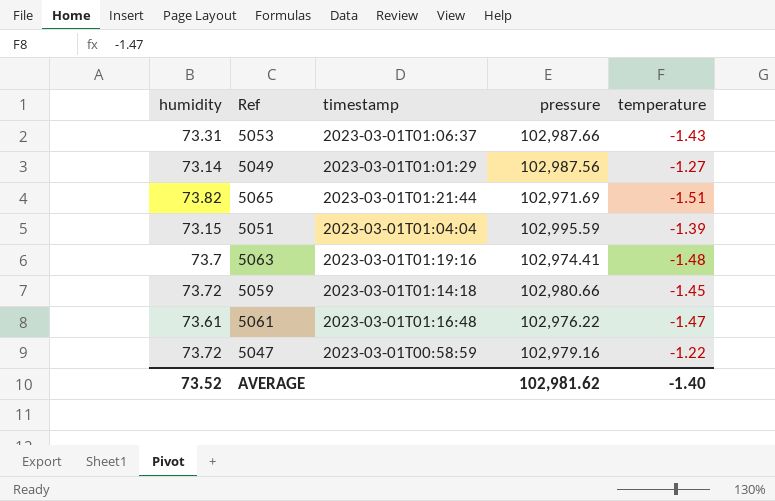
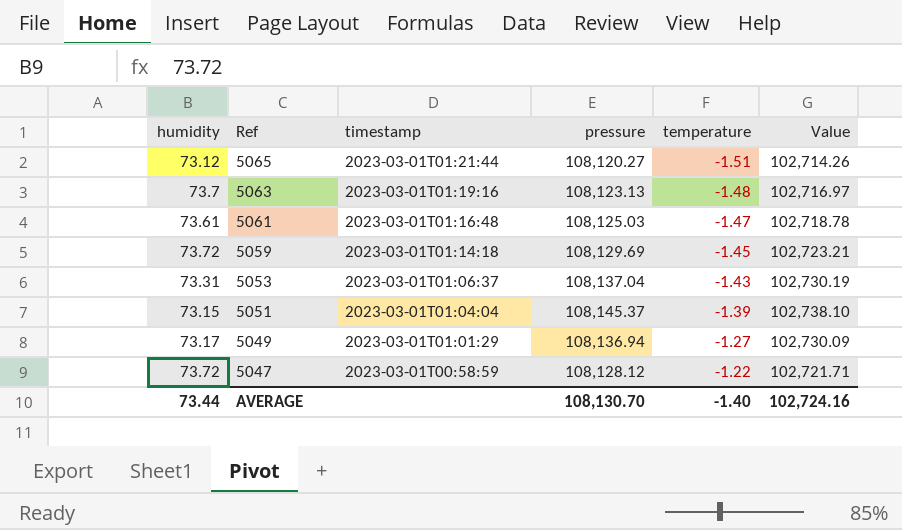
row order: none -> Ref descending
column Value | formula: none -> [pressure] * 0.95
5065 | humidity: 73.82 -> 73.12
5065 | pressure: 102,971.69 -> 108,120.27
5063 | pressure: 102,974.41 -> 108,123.13
5061 | pressure: 102,976.22 -> 108,125.03
5059 | pressure: 102,980.66 -> 108,129.69
5053 | pressure: 102,987.66 -> 108,137.04
5051 | pressure: 102,995.59 -> 108,145.37
5049 | humidity: 73.14 -> 73.17
5049 | pressure: 102,987.56 -> 108,136.94
5047 | pressure: 102,979.16 -> 108,128.12
AVERAGE | humidity: 73.52 -> 73.44
AVERAGE | pressure: 102,981.62 -> 108,130.70

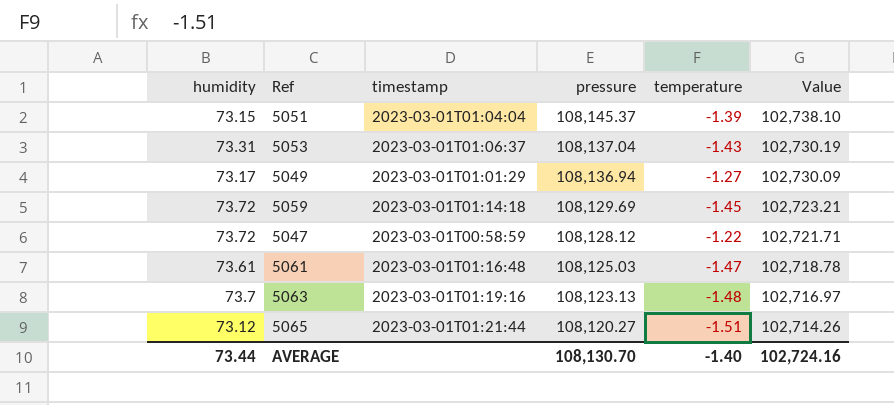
row order: Ref descending -> pressure descending

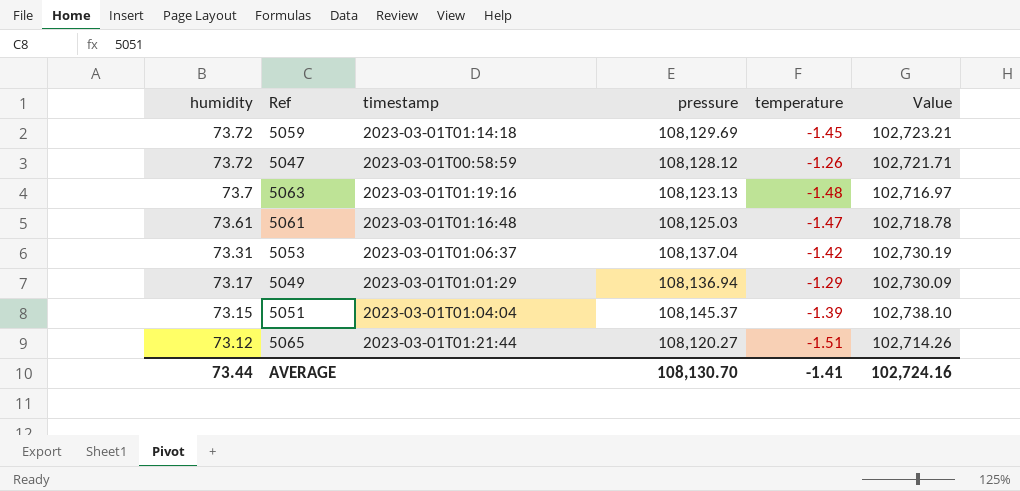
row order: pressure descending -> humidity descending
5047 | temperature: -1.22 -> -1.26
5053 | temperature: -1.43 -> -1.42
5049 | temperature: -1.27 -> -1.29
AVERAGE | temperature: -1.40 -> -1.41

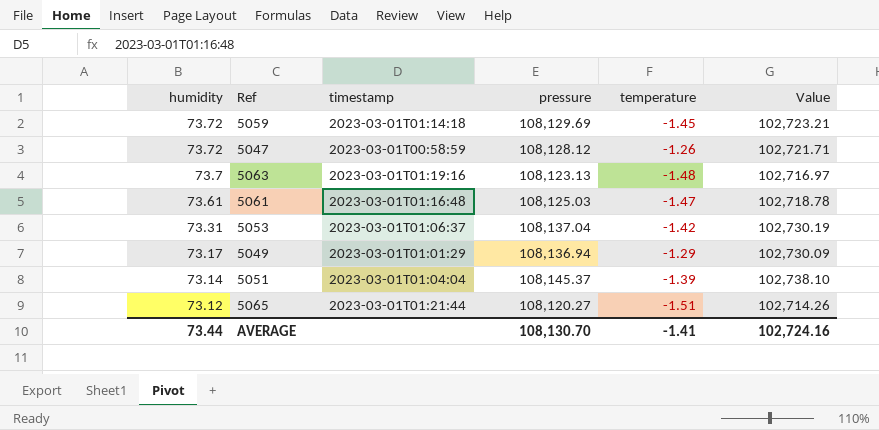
5051 | humidity: 73.15 -> 73.14

